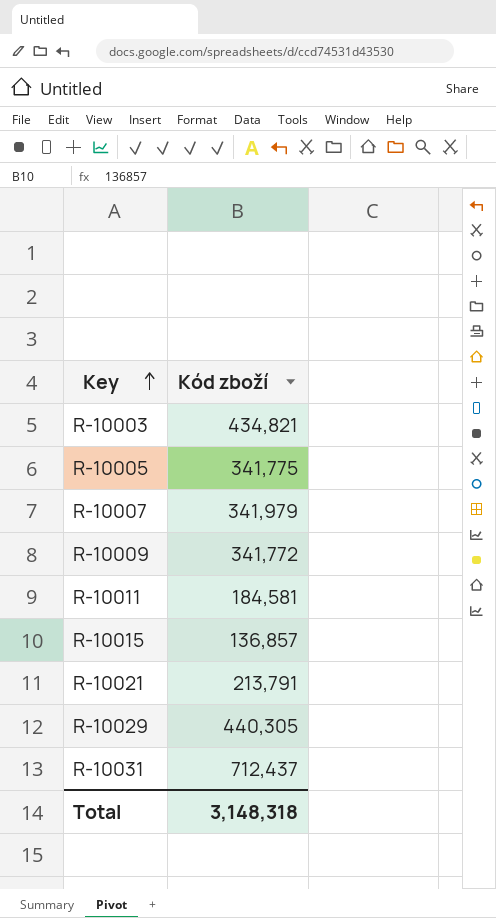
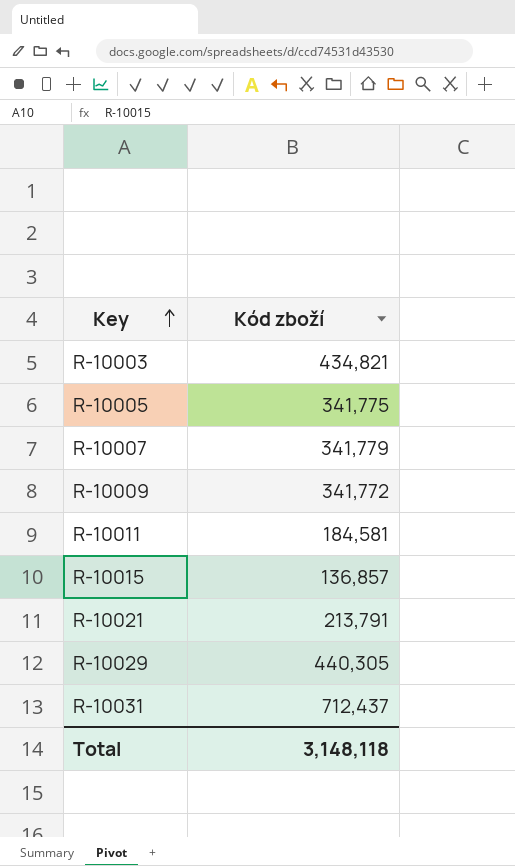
R-10007 | Kód zboží: 341,979 -> 341,779
Total | Kód zboží: 3,148,318 -> 3,148,118

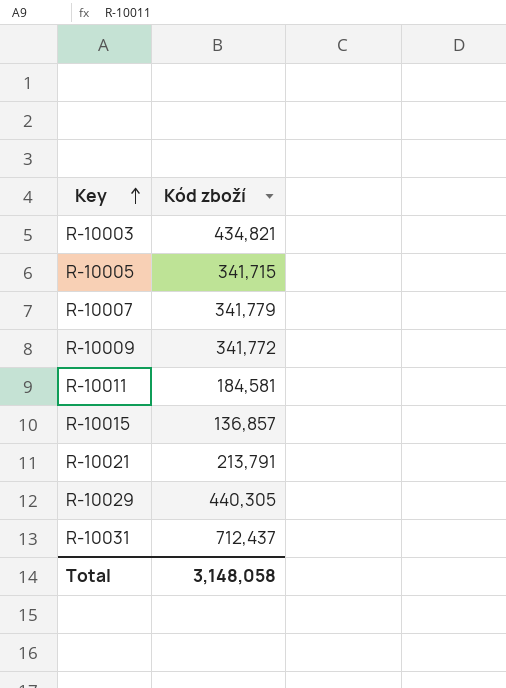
R-10005 | Kód zboží: 341,775 -> 341,715
Total | Kód zboží: 3,148,118 -> 3,148,058

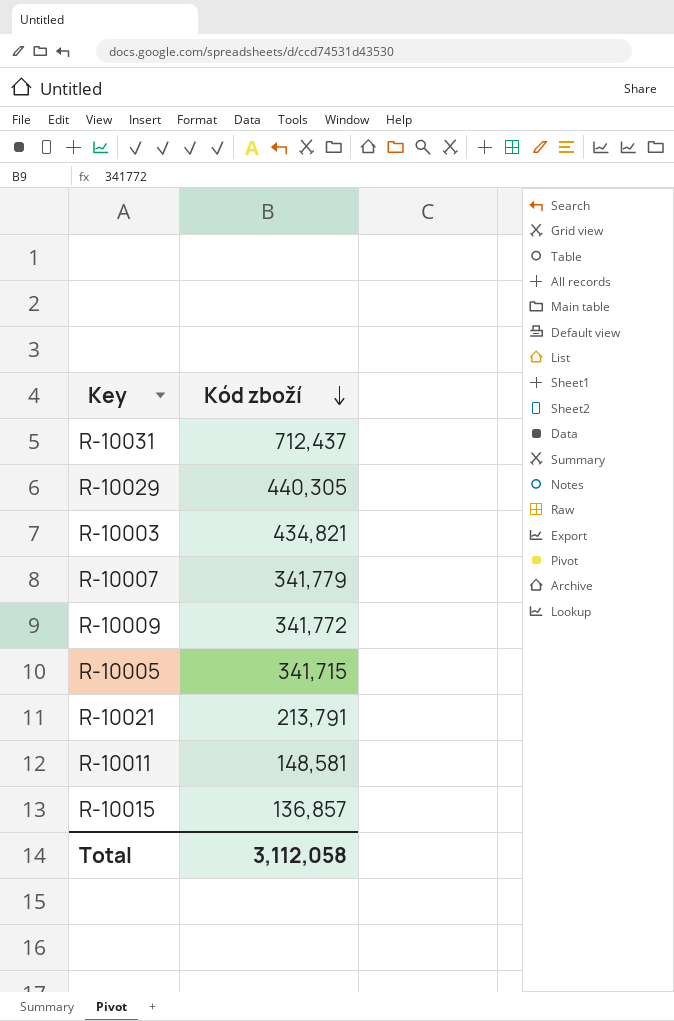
row order: Key ascending -> Kód zboží descending
R-10011 | Kód zboží: 184,581 -> 148,581
Total | Kód zboží: 3,148,058 -> 3,112,058

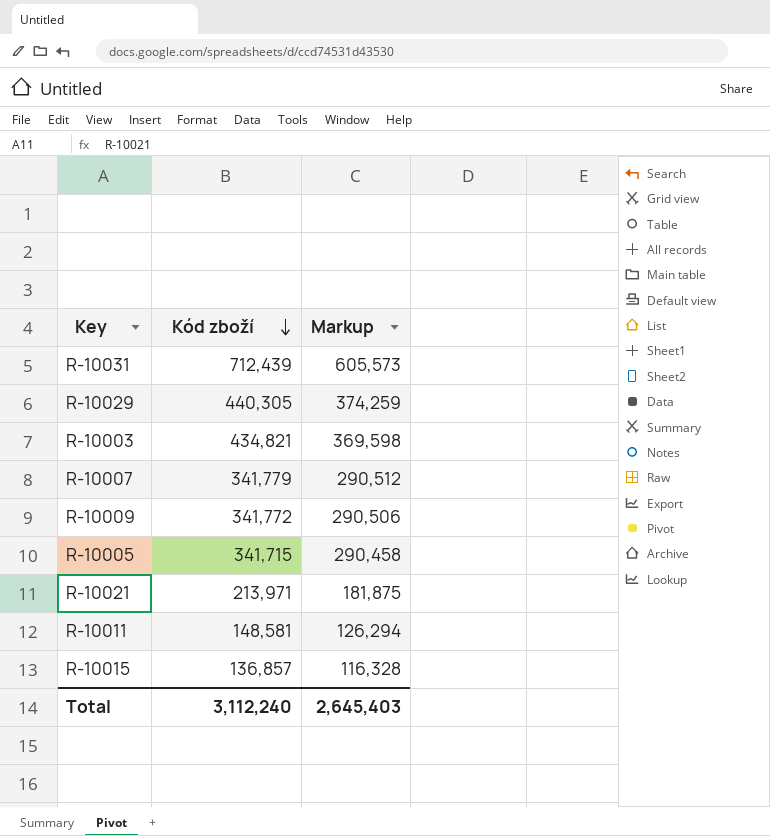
column Markup | formula: none -> [Kód zboží] * 0.85
R-10031 | Kód zboží: 712,437 -> 712,439
R-10021 | Kód zboží: 213,791 -> 213,971
Total | Kód zboží: 3,112,058 -> 3,112,240

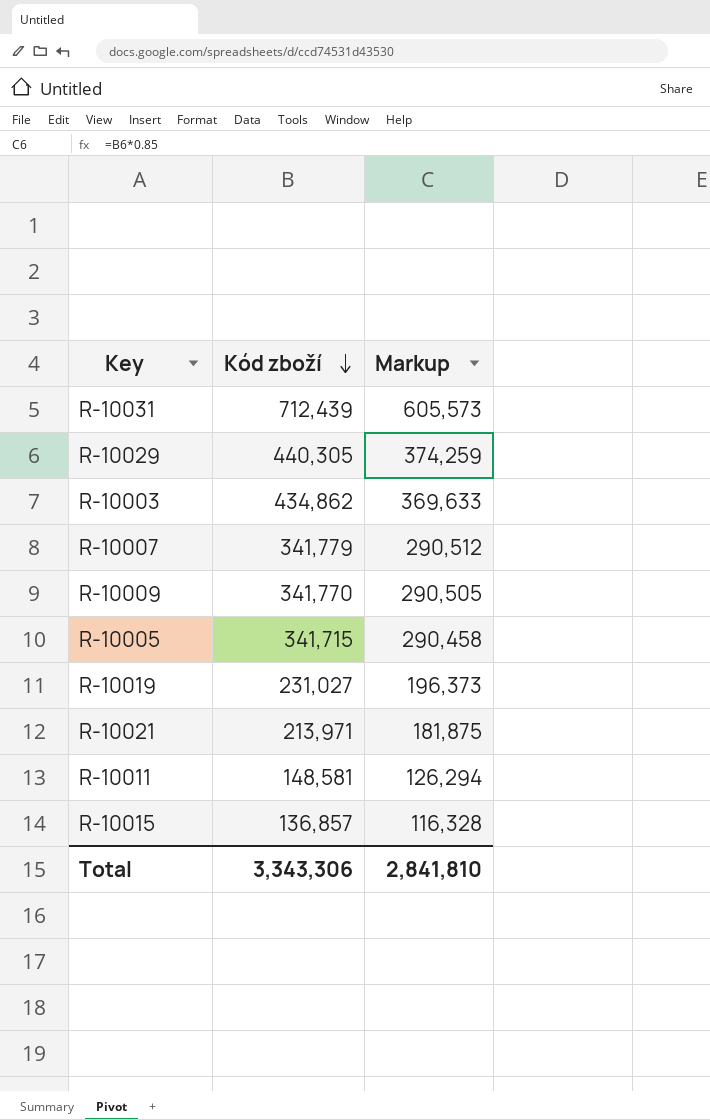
R-10003 | Kód zboží: 434,821 -> 434,862
R-10003 | Markup: 369,598 -> 369,633
R-10009 | Kód zboží: 341,772 -> 341,770
R-10009 | Markup: 290,506 -> 290,505
row R-10019: none -> 231,027 | 196,373
Total | Kód zboží: 3,112,240 -> 3,343,306
Total | Markup: 2,645,403 -> 2,841,810

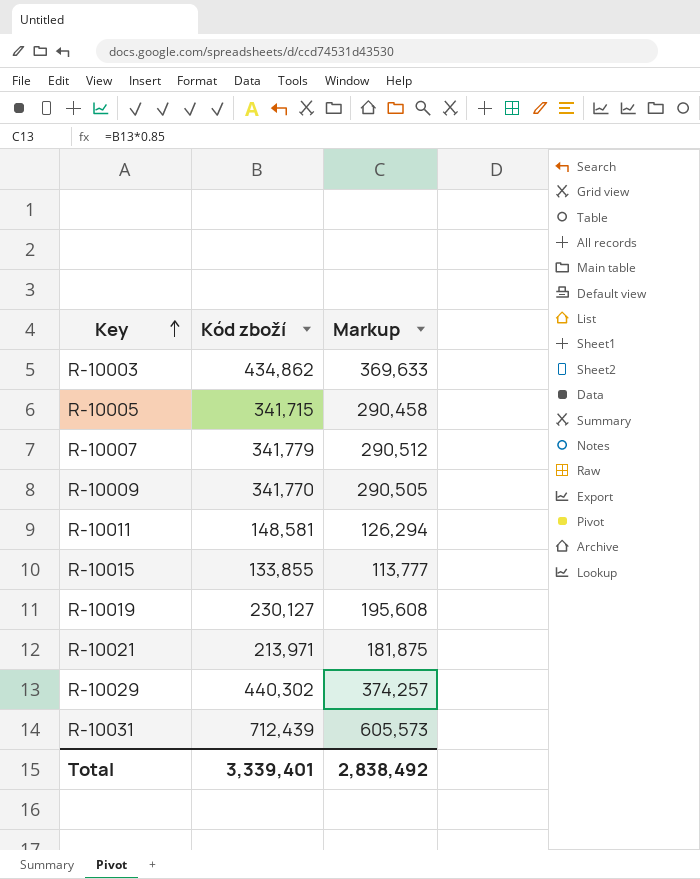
row order: Kód zboží descending -> Key ascending
R-10015 | Kód zboží: 136,857 -> 133,855
R-10015 | Markup: 116,328 -> 113,777
R-10019 | Kód zboží: 231,027 -> 230,127
R-10019 | Markup: 196,373 -> 195,608
R-10029 | Kód zboží: 440,305 -> 440,302
R-10029 | Markup: 374,259 -> 374,257
Total | Kód zboží: 3,343,306 -> 3,339,401
Total | Markup: 2,841,810 -> 2,838,492

